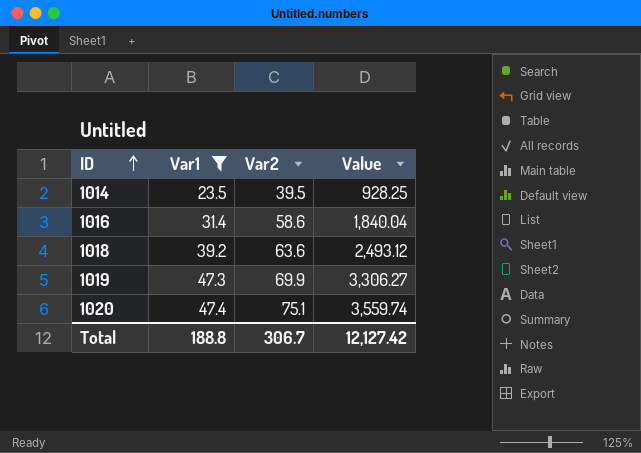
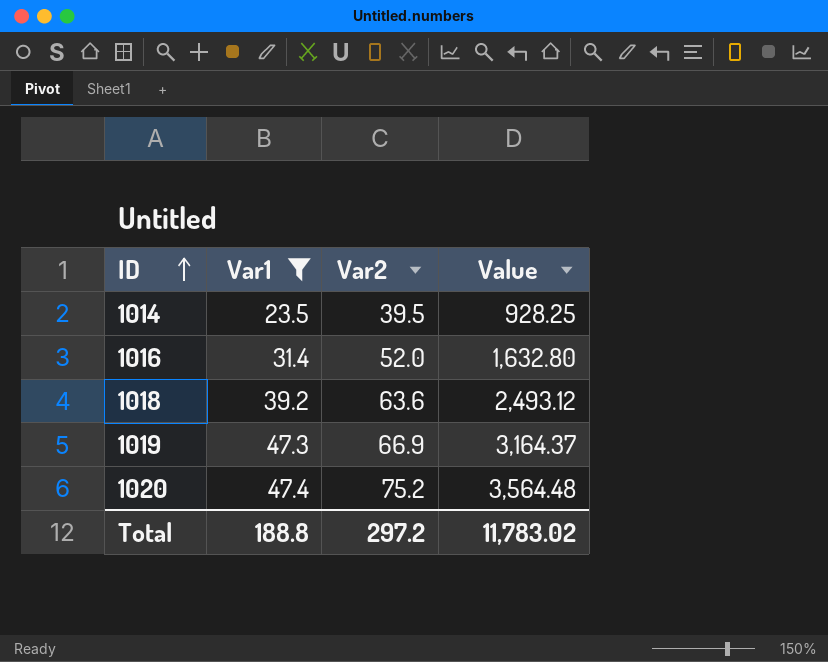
1016 | Var2: 58.6 -> 52.0
1016 | Value: 1,840.04 -> 1,632.80
1019 | Var2: 69.9 -> 66.9
1019 | Value: 3,306.27 -> 3,164.37
1020 | Var2: 75.1 -> 75.2
1020 | Value: 3,559.74 -> 3,564.48
Total | Var2: 306.7 -> 297.2
Total | Value: 12,127.42 -> 11,783.02

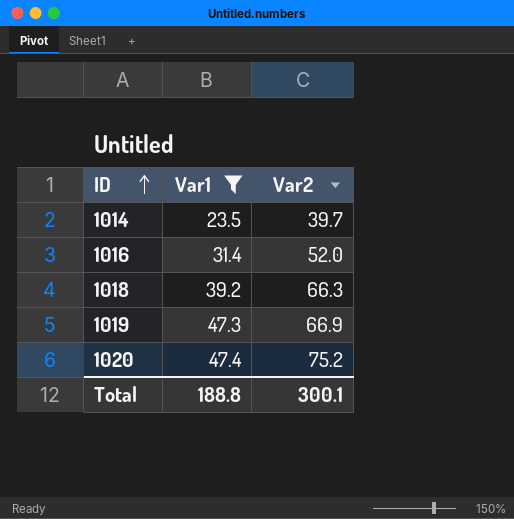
column Value | formula: [Var1] * [Var2] -> none
1014 | Var2: 39.5 -> 39.7
1018 | Var2: 63.6 -> 66.3
Total | Var2: 297.2 -> 300.1

